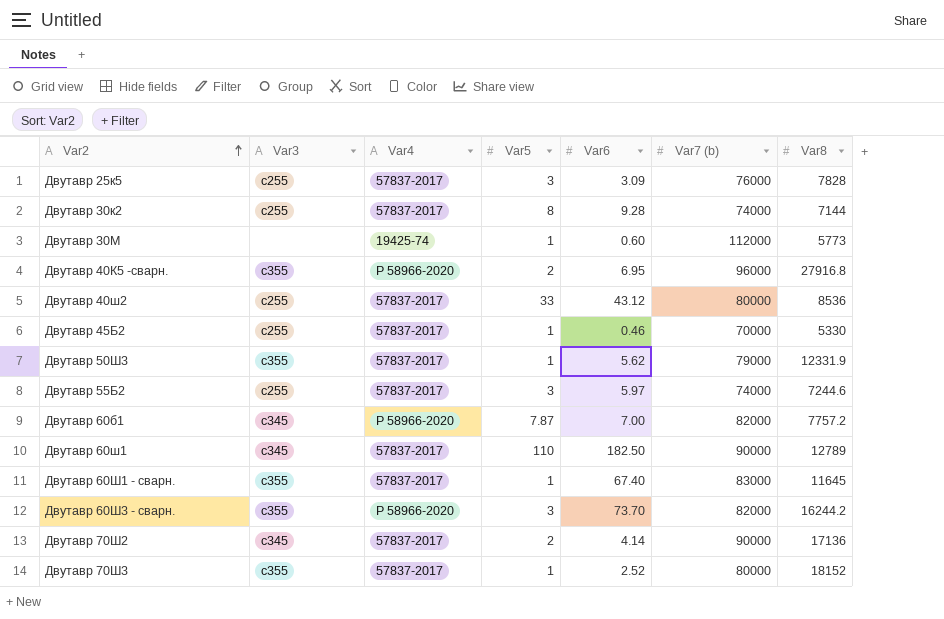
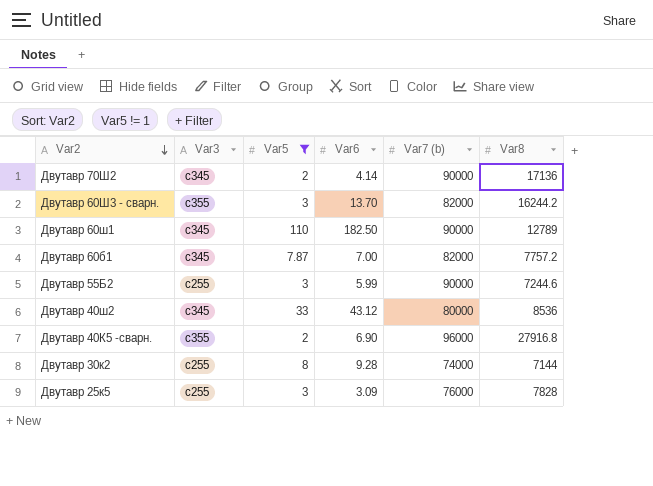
filter: none -> Var5 != 1
row order: Var2 ascending -> Var2 descending
column Var4 | position: 3 -> none
Двутавр 60Ш3 - сварн. | Var6: 73.70 -> 13.70
Двутавр 55Б2 | Var6: 5.97 -> 5.99
Двутавр 55Б2 | Var7 (b): 74000 -> 90000
Двутавр 40ш2 | Var3: с255 -> с345
Двутавр 40К5 -сварн. | Var6: 6.95 -> 6.90

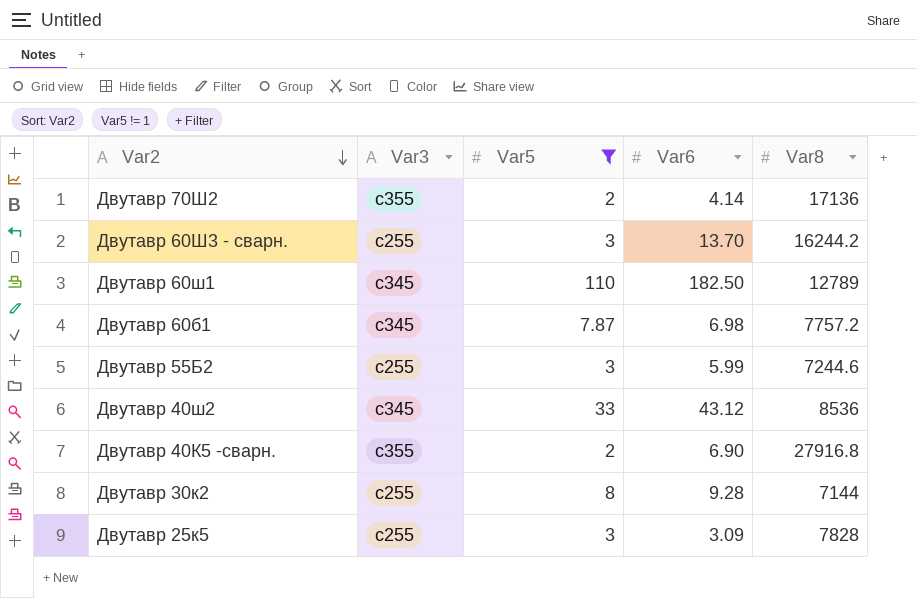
column Var7 (b) | position: 5 -> none
Двутавр 70Ш2 | Var3: с345 -> с355
Двутавр 60Ш3 - сварн. | Var3: c355 -> с255
Двутавр 60б1 | Var6: 7.00 -> 6.98

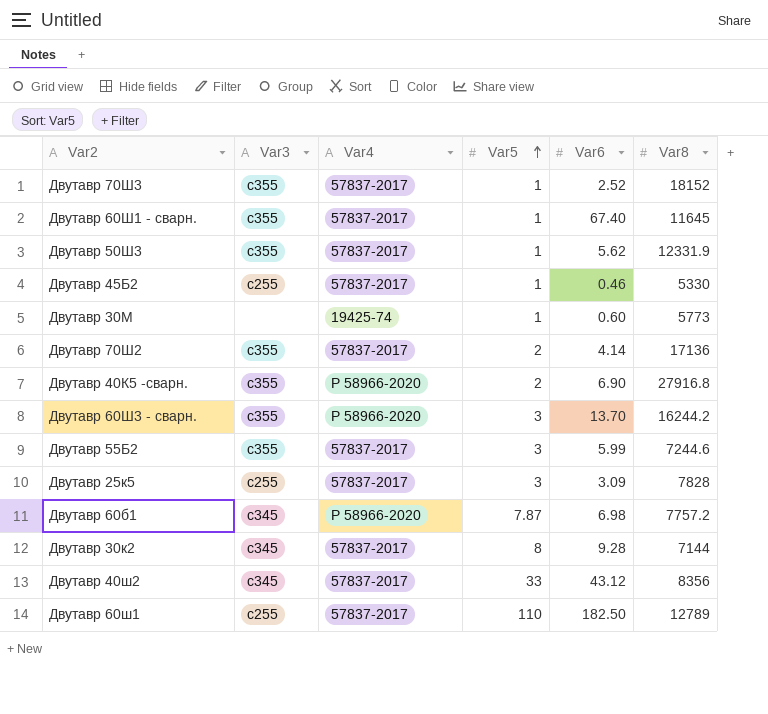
filter: Var5 != 1 -> none
row order: Var2 descending -> Var5 ascending
column Var4 | position: none -> 3
Двутавр 60Ш3 - сварн. | Var3: с255 -> c355
Двутавр 55Б2 | Var3: с255 -> с355
Двутавр 30к2 | Var3: с255 -> с345
Двутавр 40ш2 | Var8: 8536 -> 8356
Двутавр 60ш1 | Var3: с345 -> с255

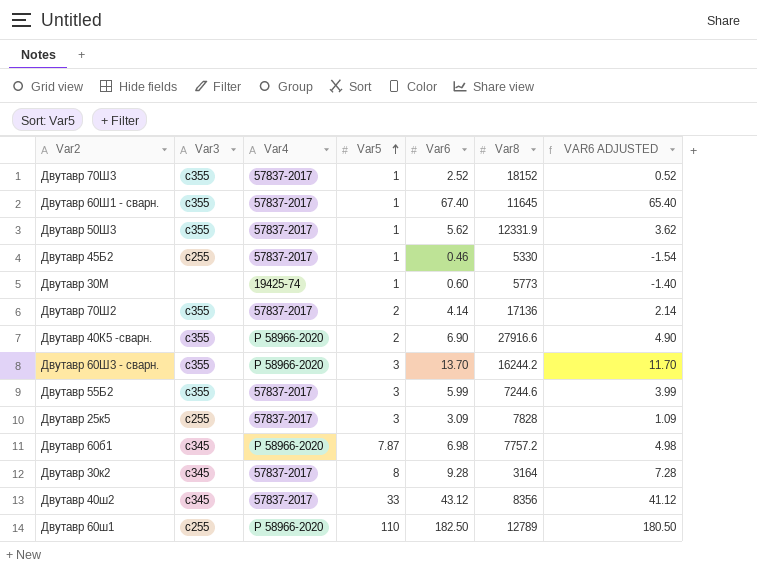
column VAR6 ADJUSTED | formula: none -> [Var6] - 2
Двутавр 40К5 -сварн. | Var8: 27916.8 -> 27916.6
Двутавр 30к2 | Var8: 7144 -> 3164
Двутавр 60ш1 | Var4: 57837-2017 -> Р 58966-2020

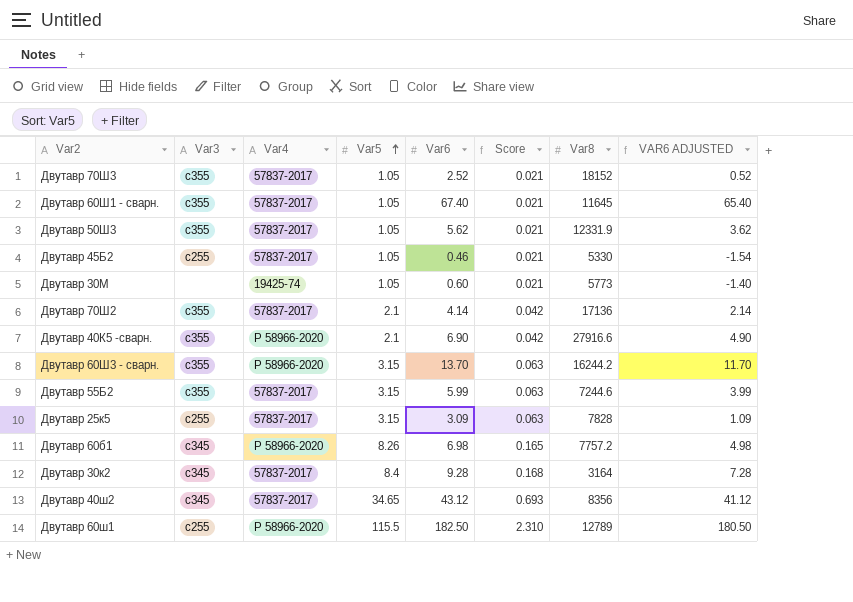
column Score | formula: none -> [Var5] * 0.02
Двутавр 70Ш3 | Var5: 1 -> 1.05
Двутавр 60Ш1 - сварн. | Var5: 1 -> 1.05
Двутавр 50Ш3 | Var5: 1 -> 1.05
Двутавр 45Б2 | Var5: 1 -> 1.05
Двутавр 30М | Var5: 1 -> 1.05
Двутавр 70Ш2 | Var5: 2 -> 2.1
Двутавр 40К5 -сварн. | Var5: 2 -> 2.1
Двутавр 60Ш3 - сварн. | Var5: 3 -> 3.15
Двутавр 55Б2 | Var5: 3 -> 3.15
Двутавр 25к5 | Var5: 3 -> 3.15
Двутавр 60б1 | Var5: 7.87 -> 8.26
Двутавр 30к2 | Var5: 8 -> 8.4
Двутавр 40ш2 | Var5: 33 -> 34.65
Двутавр 60ш1 | Var5: 110 -> 115.5

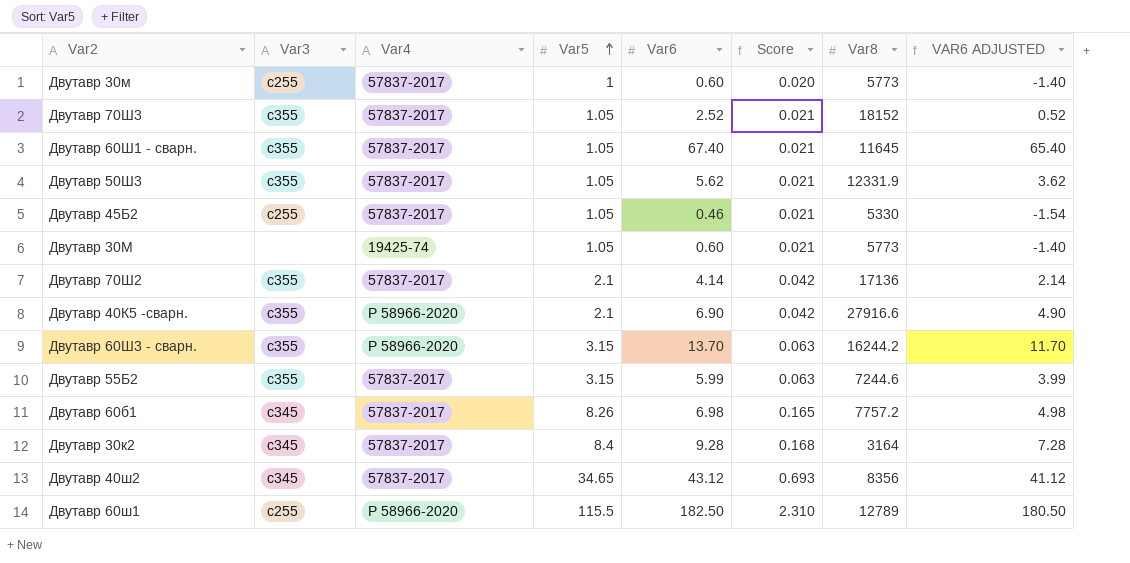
row Двутавр 25к5: с255 | 57837-2017 | 3.15 | 3.09 | 0.063 | 7828 | 1.09 -> none
row Двутавр 30м: none -> с255 | 57837-2017 | 1 | 0.60 | 0.020 | 5773 | -1.40
Двутавр 60б1 | Var4: Р 58966-2020 -> 57837-2017

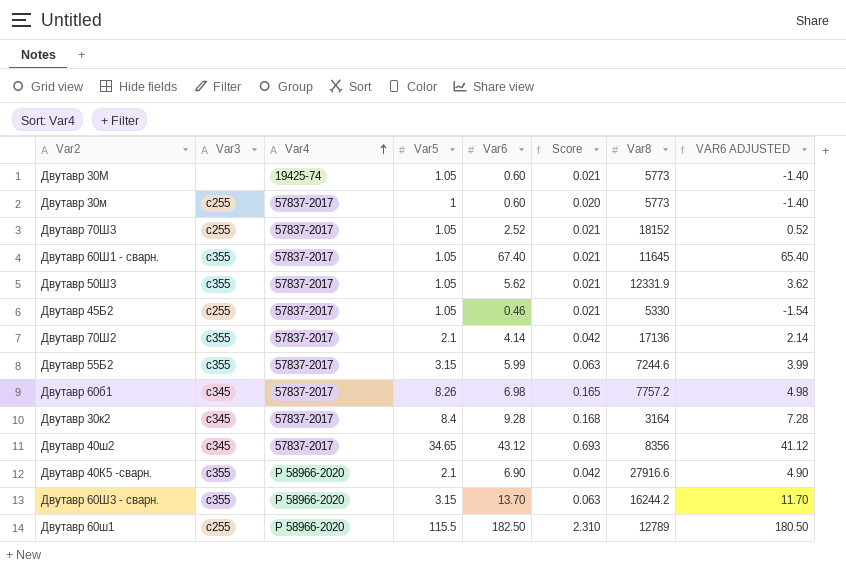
row order: Var5 ascending -> Var4 ascending
Двутавр 70Ш3 | Var3: с355 -> с255

